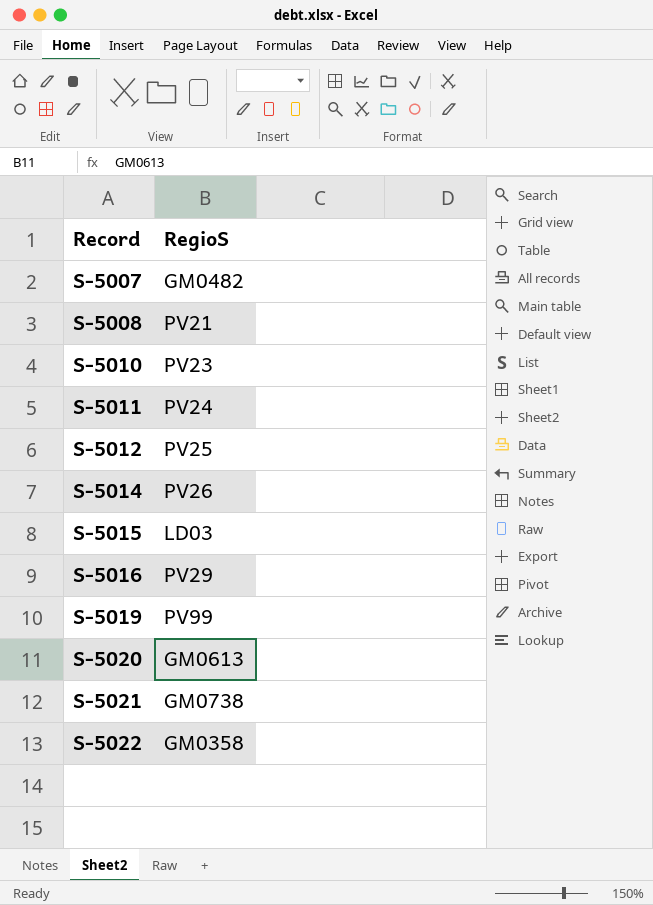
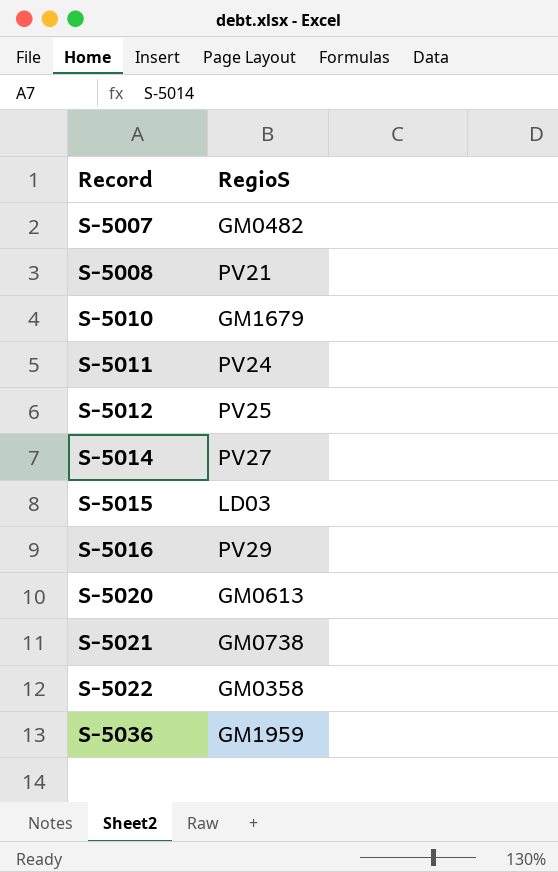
row S-5019: PV99 -> none
S-5010 | RegioS: PV23 -> GM1679
S-5014 | RegioS: PV26 -> PV27
row S-5036: none -> GM1959

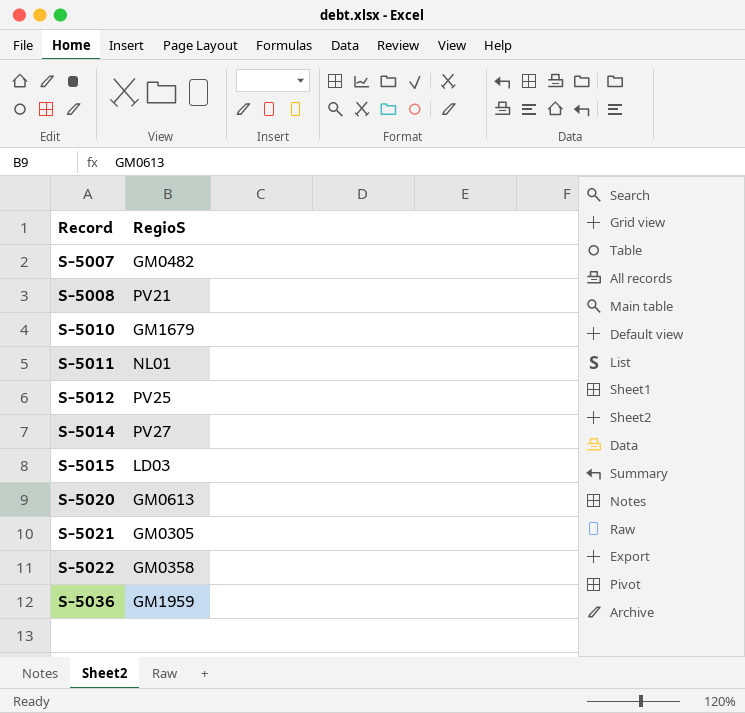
row S-5016: PV29 -> none
S-5011 | RegioS: PV24 -> NL01
S-5021 | RegioS: GM0738 -> GM0305

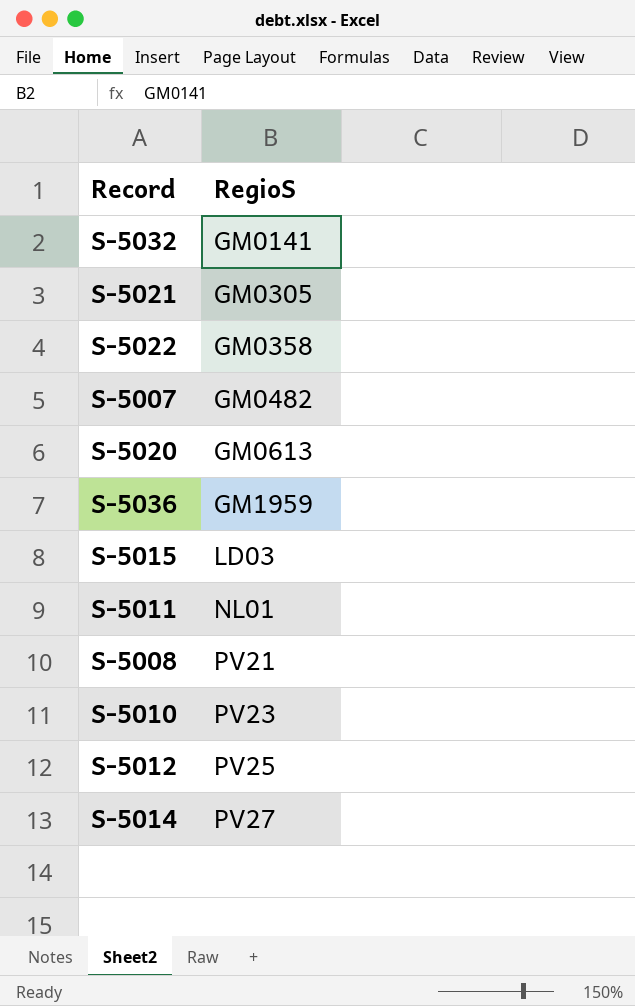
row order: Record ascending -> RegioS ascending
row S-5032: none -> GM0141
S-5010 | RegioS: GM1679 -> PV23

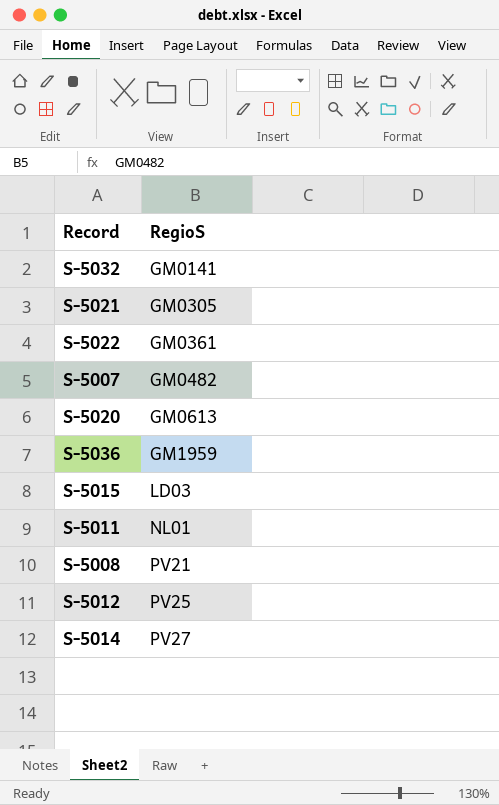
row S-5010: PV23 -> none
S-5022 | RegioS: GM0358 -> GM0361

